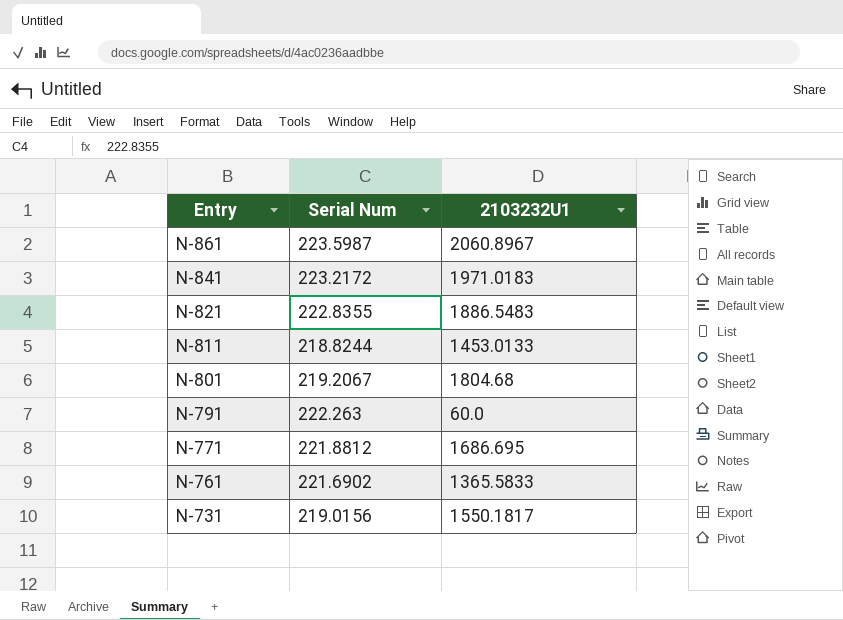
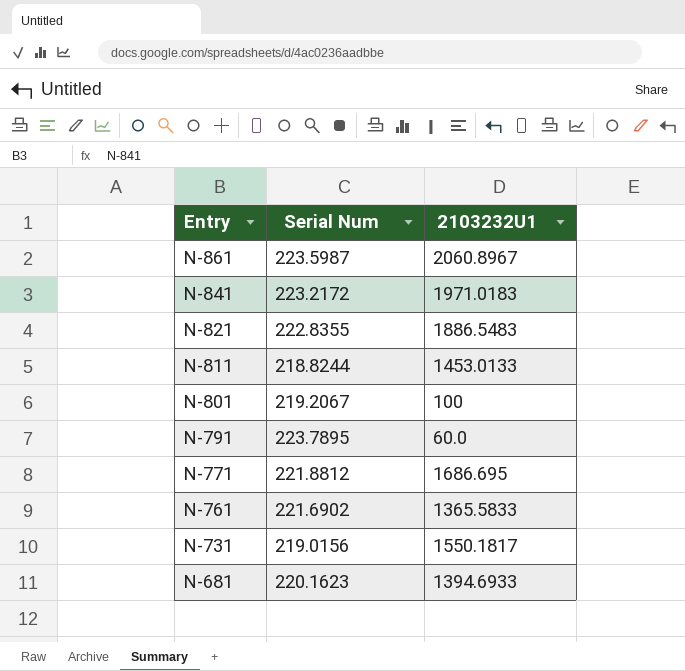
N-801 | 2103232U1: 1804.68 -> 100
N-791 | Serial Num: 222.263 -> 223.7895
row N-681: none -> 220.1623 | 1394.6933

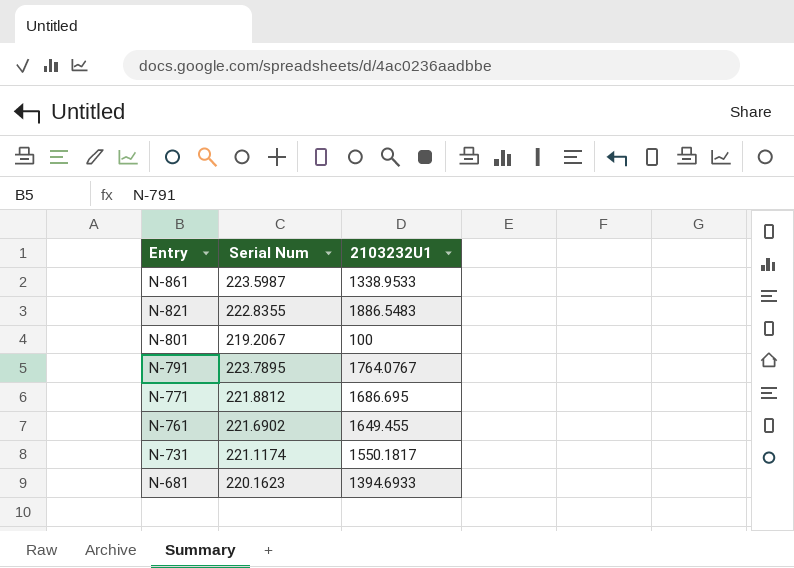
row N-841: 223.2172 | 1971.0183 -> none
row N-811: 218.8244 | 1453.0133 -> none
N-861 | 2103232U1: 2060.8967 -> 1338.9533
N-791 | 2103232U1: 60.0 -> 1764.0767
N-761 | 2103232U1: 1365.5833 -> 1649.455
N-731 | Serial Num: 219.0156 -> 221.1174

